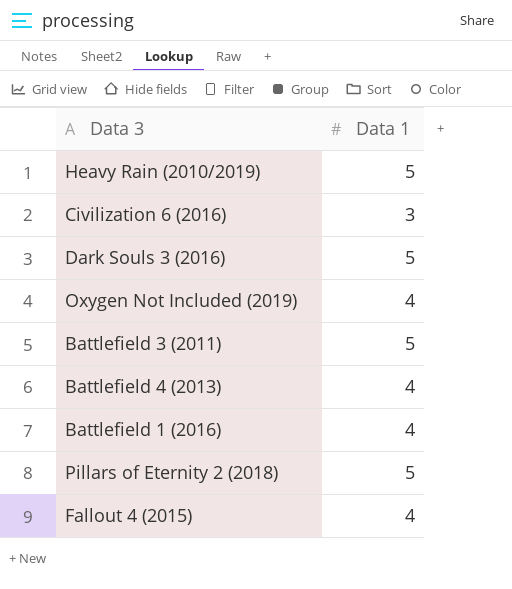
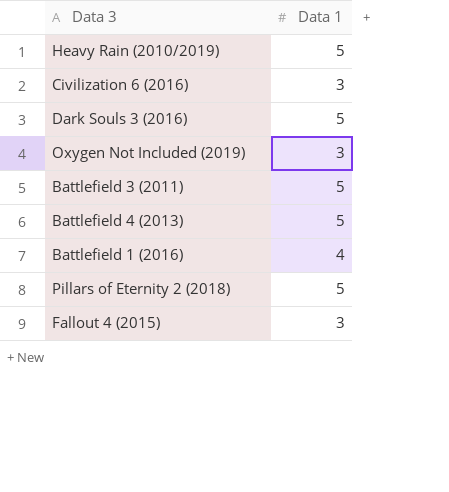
Oxygen Not Included (2019) | Data 1: 4 -> 3
Battlefield 4 (2013) | Data 1: 4 -> 5
Fallout 4 (2015) | Data 1: 4 -> 3

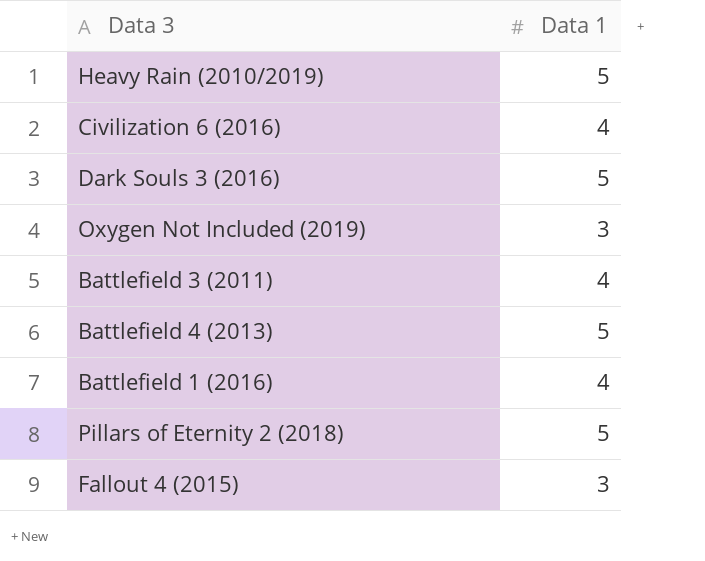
Civilization 6 (2016) | Data 1: 3 -> 4
Battlefield 3 (2011) | Data 1: 5 -> 4

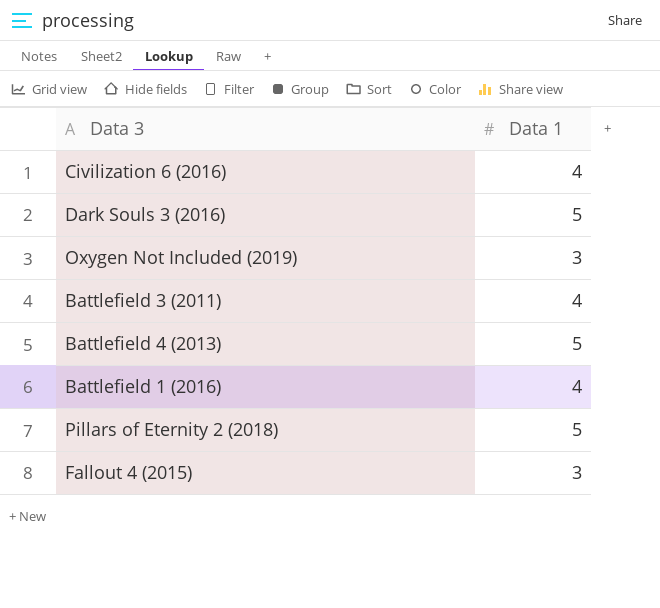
row Heavy Rain (2010/2019): 5 -> none

